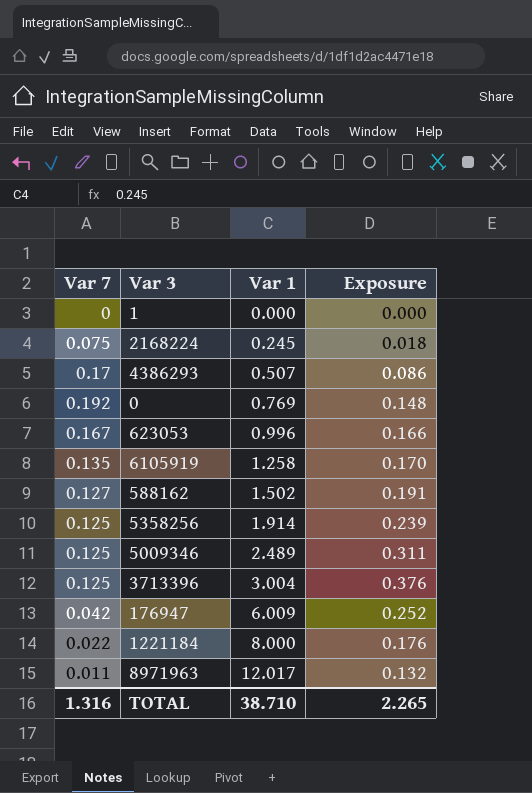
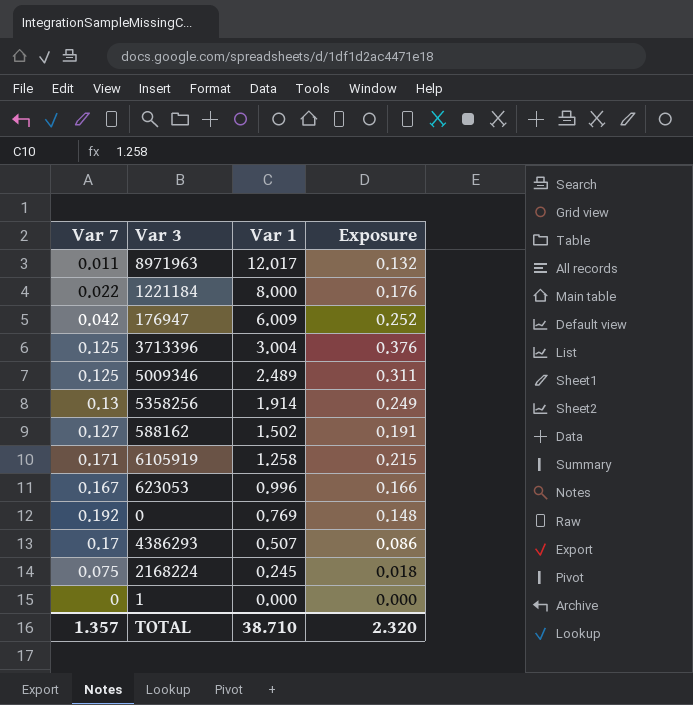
row order: Var 1 ascending -> Var 1 descending
5358256 | Var 7: 0.125 -> 0.13
5358256 | Exposure: 0.239 -> 0.249
6105919 | Var 7: 0.135 -> 0.171
6105919 | Exposure: 0.170 -> 0.215
TOTAL | Var 7: 1.316 -> 1.357
TOTAL | Exposure: 2.265 -> 2.320

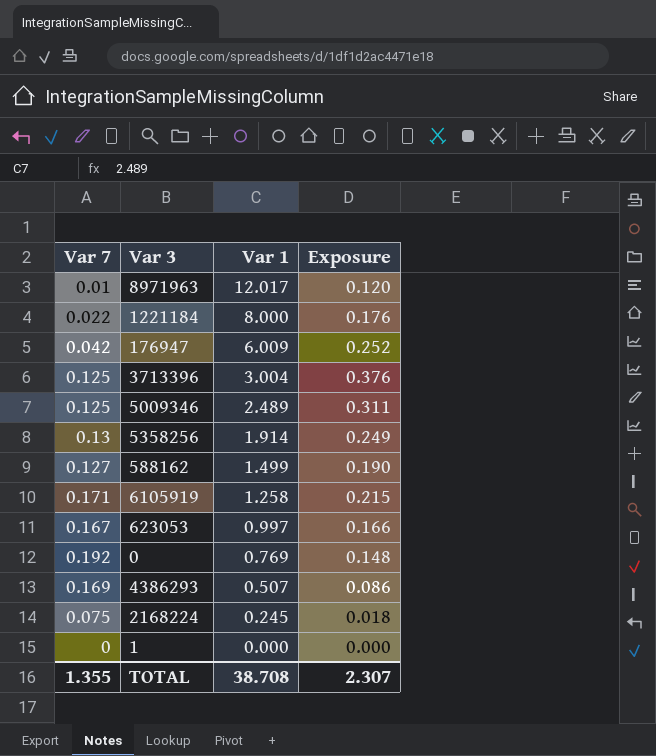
8971963 | Var 7: 0.011 -> 0.01
8971963 | Exposure: 0.132 -> 0.120
588162 | Var 1: 1.502 -> 1.499
588162 | Exposure: 0.191 -> 0.190
623053 | Var 1: 0.996 -> 0.997
4386293 | Var 7: 0.17 -> 0.169
TOTAL | Var 7: 1.357 -> 1.355
TOTAL | Var 1: 38.710 -> 38.708
TOTAL | Exposure: 2.320 -> 2.307

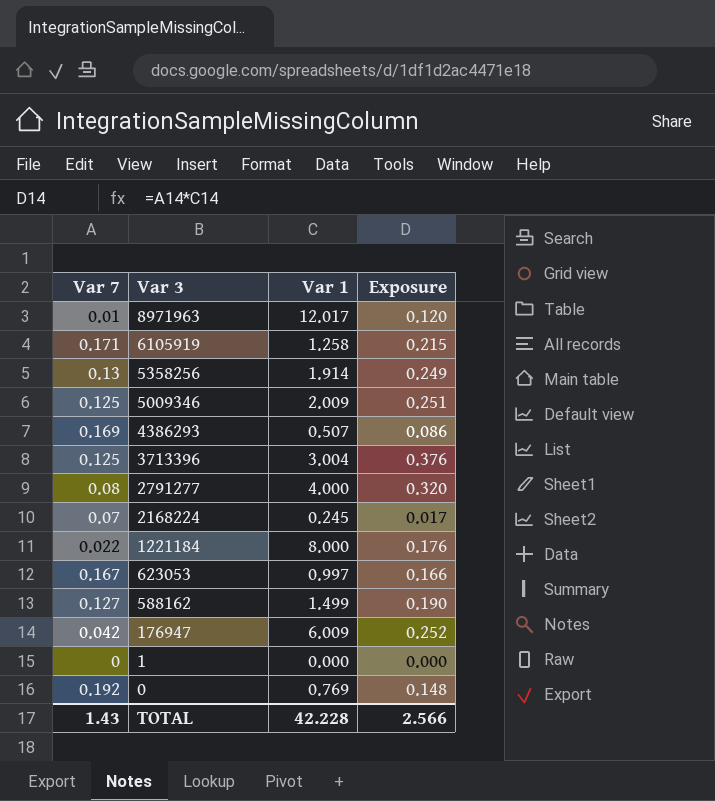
row order: Var 1 descending -> Var 3 descending
5009346 | Var 1: 2.489 -> 2.009
5009346 | Exposure: 0.311 -> 0.251
row 2791277: none -> 0.08 | 4.000 | 0.320
2168224 | Var 7: 0.075 -> 0.07
2168224 | Exposure: 0.018 -> 0.017
TOTAL | Var 7: 1.355 -> 1.43
TOTAL | Var 1: 38.708 -> 42.228
TOTAL | Exposure: 2.307 -> 2.566

